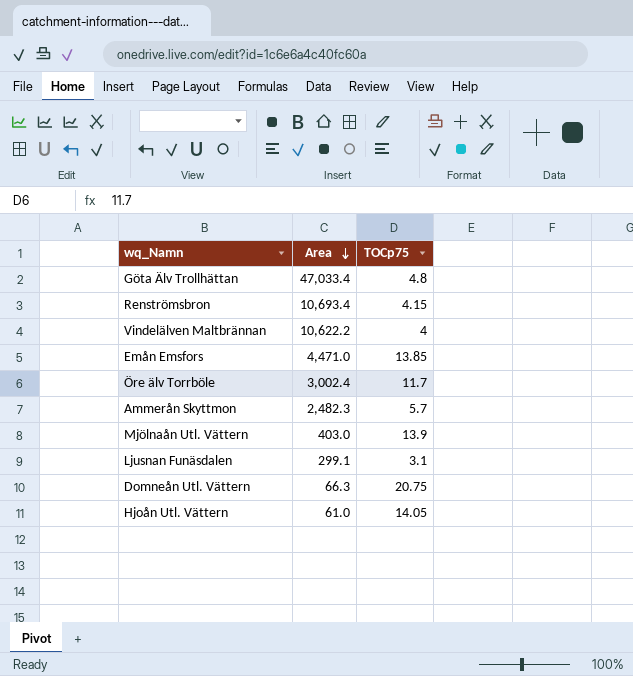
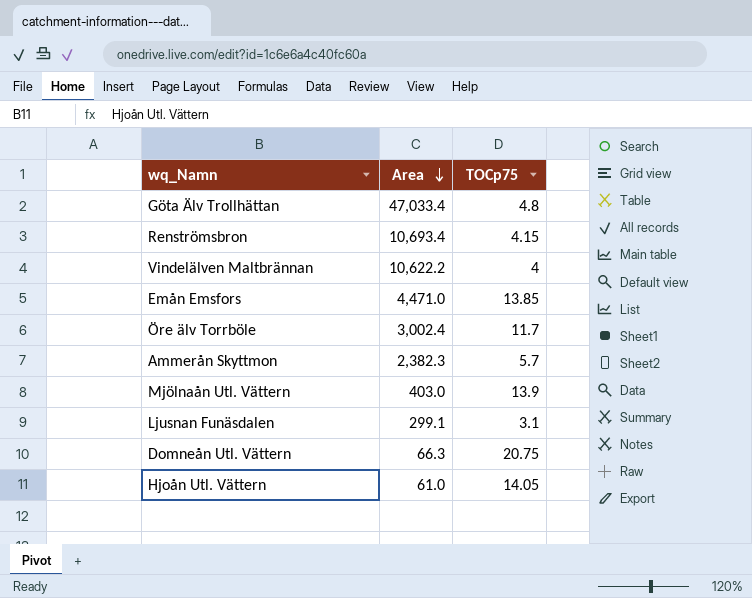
Ammerån Skyttmon | Area: 2,482.3 -> 2,382.3

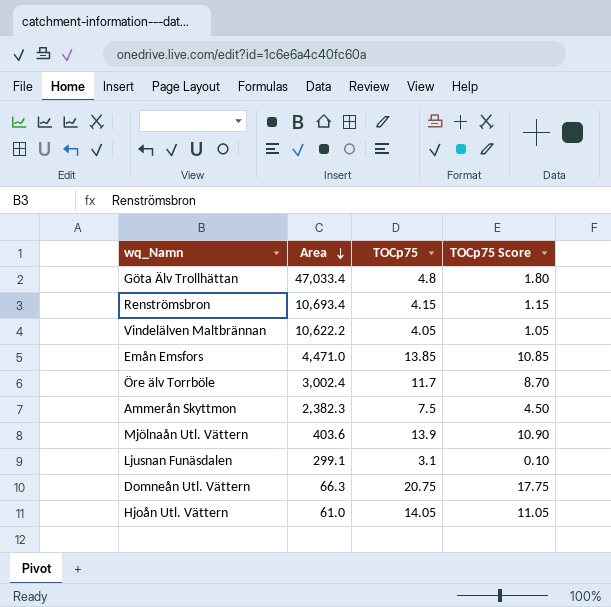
column TOCp75 Score | formula: none -> [TOCp75] - 3
Vindelälven Maltbrännan | TOCp75: 4 -> 4.05
Ammerån Skyttmon | TOCp75: 5.7 -> 7.5
Mjölnaån Utl. Vättern | Area: 403.0 -> 403.6

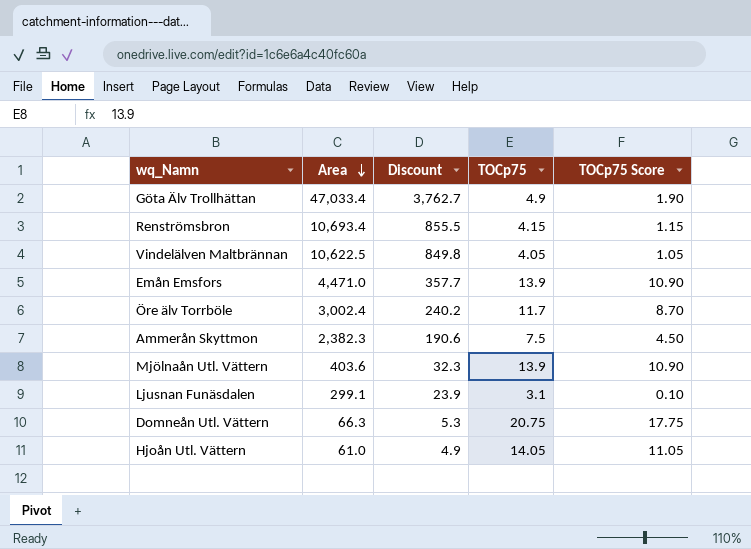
column Discount | formula: none -> [Area] * 0.08
Göta Älv Trollhättan | TOCp75: 4.8 -> 4.9
Göta Älv Trollhättan | TOCp75 Score: 1.80 -> 1.90
Vindelälven Maltbrännan | Area: 10,622.2 -> 10,622.5
Emån Emsfors | TOCp75: 13.85 -> 13.9
Emån Emsfors | TOCp75 Score: 10.85 -> 10.90

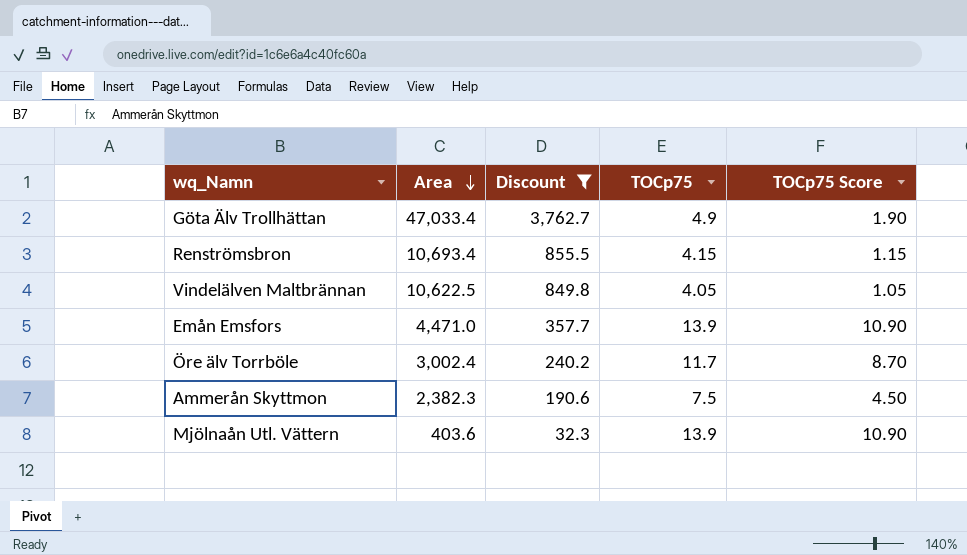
filter: none -> Discount >= 32.3

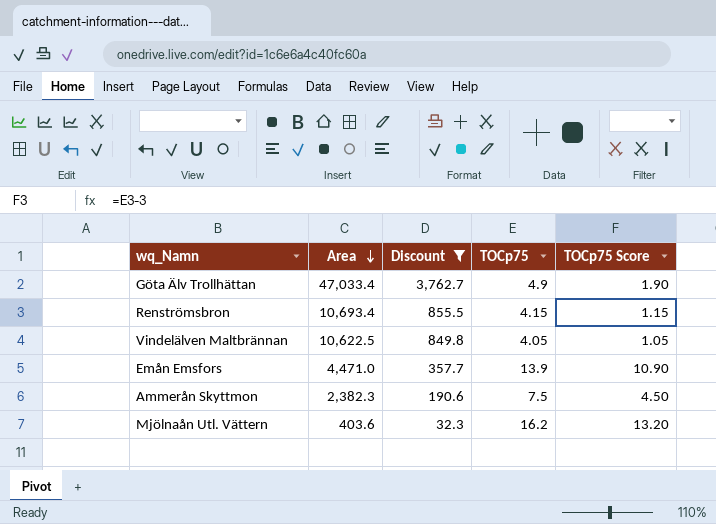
row Öre älv Torrböle: 3,002.4 | 240.2 | 11.7 | 8.70 -> none
Mjölnaån Utl. Vättern | TOCp75: 13.9 -> 16.2
Mjölnaån Utl. Vättern | TOCp75 Score: 10.90 -> 13.20

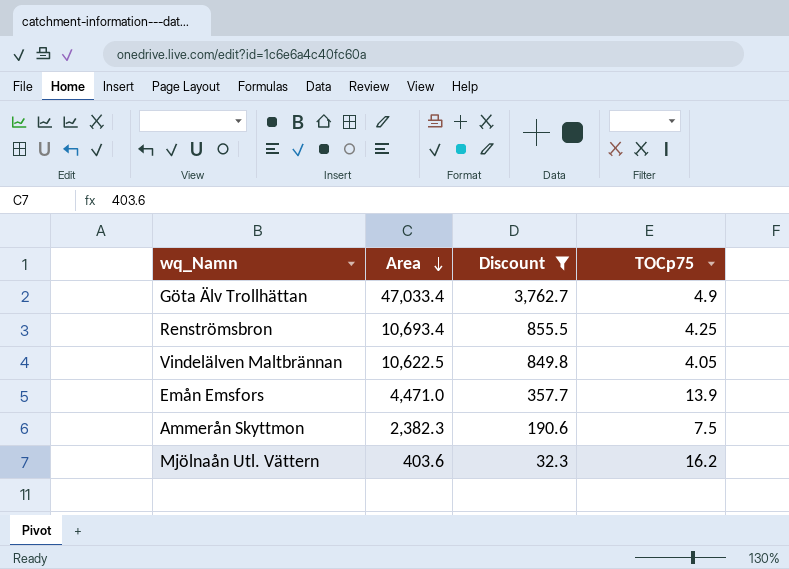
column TOCp75 Score | formula: [TOCp75] - 3 -> none
Renströmsbron | TOCp75: 4.15 -> 4.25

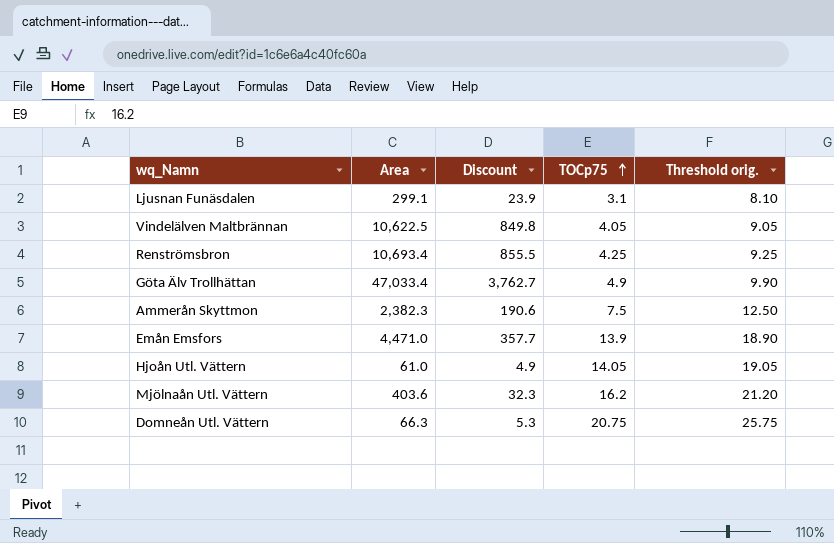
filter: Discount >= 32.3 -> none
row order: Area descending -> TOCp75 ascending
column Threshold orig. | formula: none -> [TOCp75] + 5

